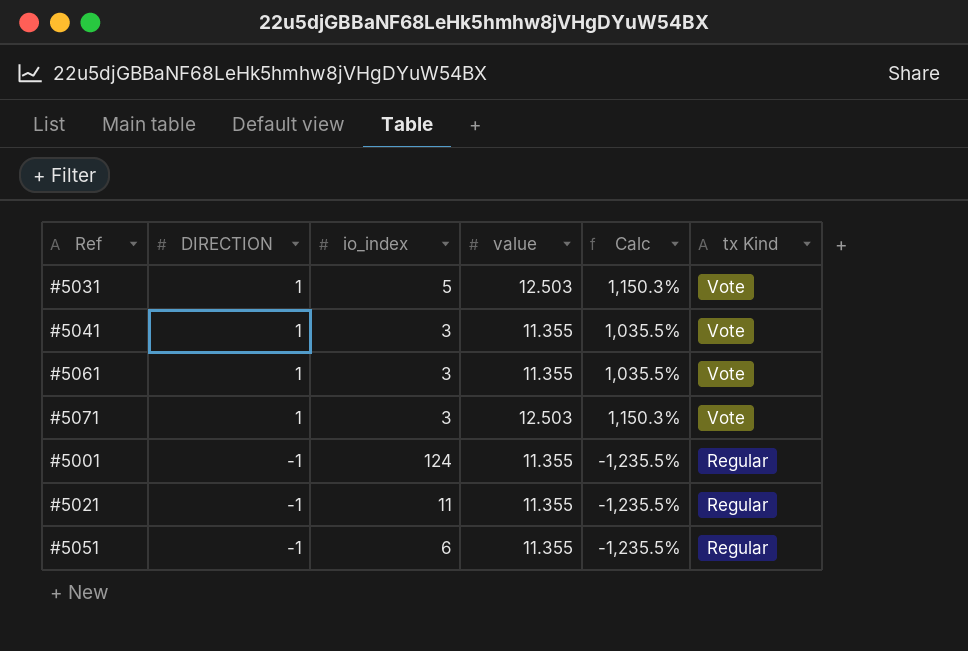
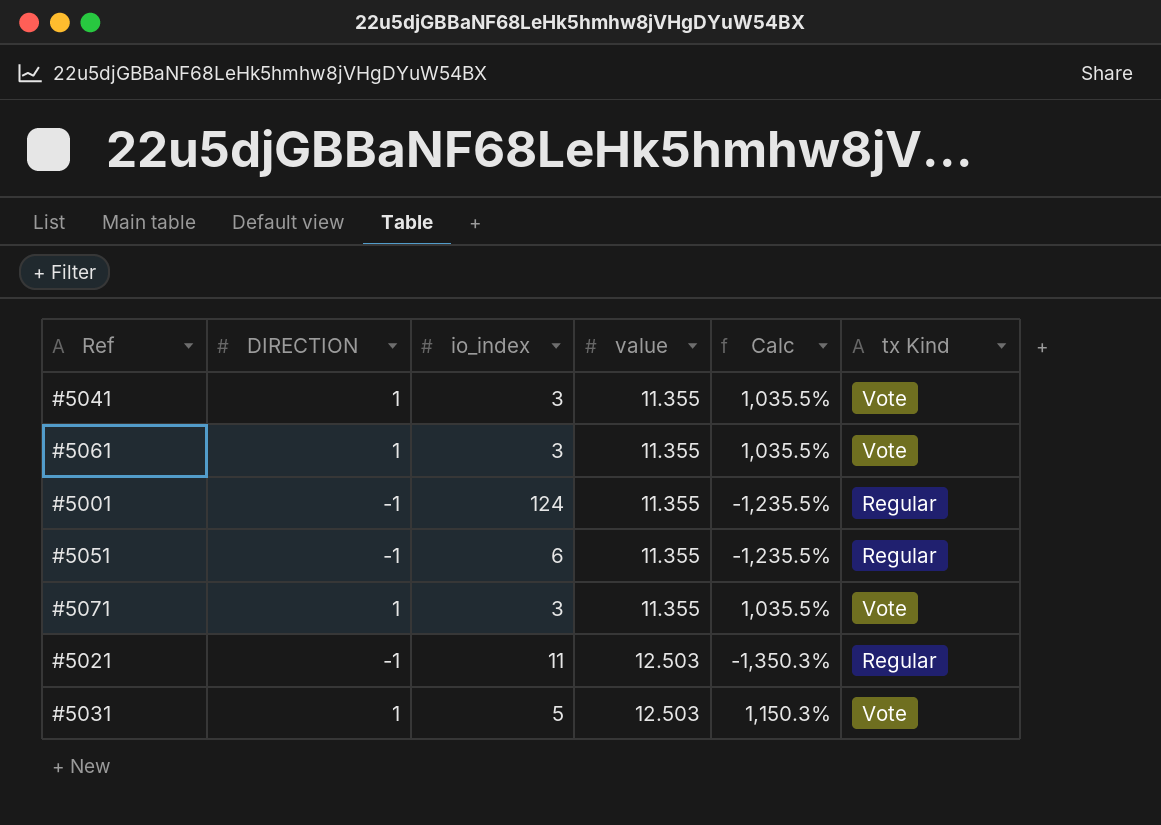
row order: DIRECTION descending -> value ascending
#5071 | value: 12.503 -> 11.355
#5071 | Calc: 1,150.3% -> 1,035.5%
#5021 | value: 11.355 -> 12.503
#5021 | Calc: -1,235.5% -> -1,350.3%

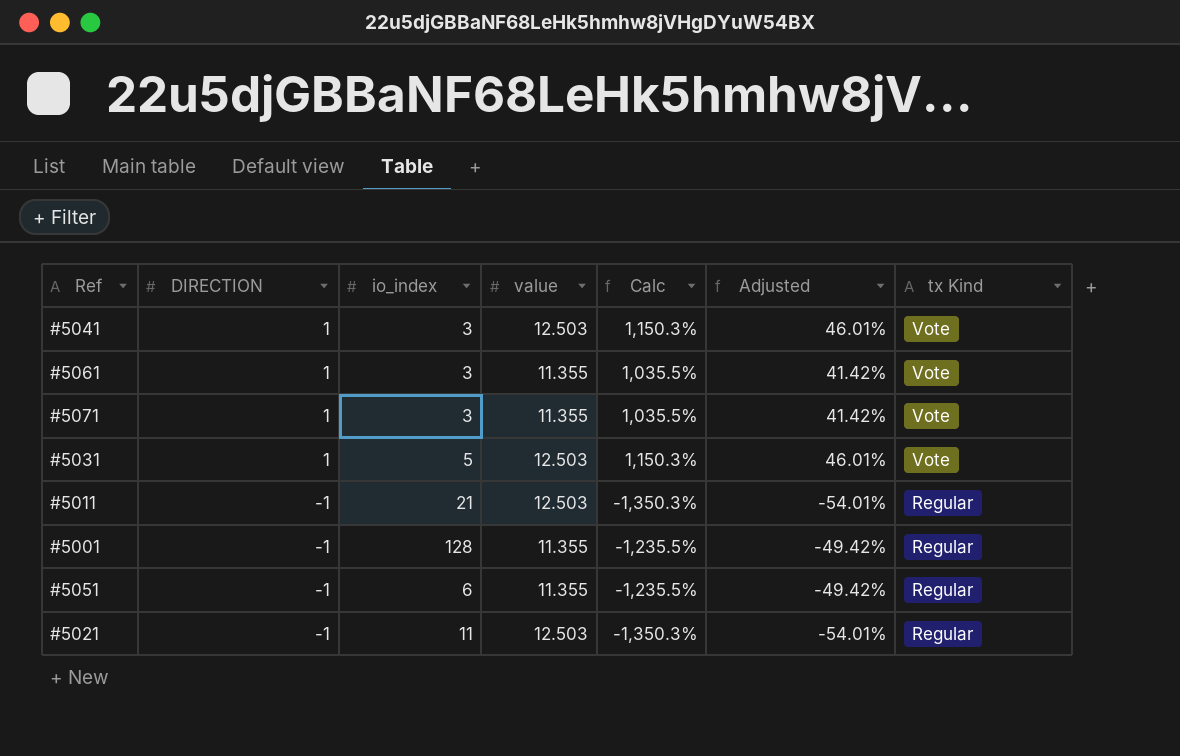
row order: value ascending -> DIRECTION descending
column Adjusted | formula: none -> [Calc] * 0.04
#5041 | value: 11.355 -> 12.503
#5041 | Calc: 1,035.5% -> 1,150.3%
row #5011: none -> -1 | 21 | 12.503 | -1,350.3% | -54.01% | Regular
#5001 | io_index: 124 -> 128

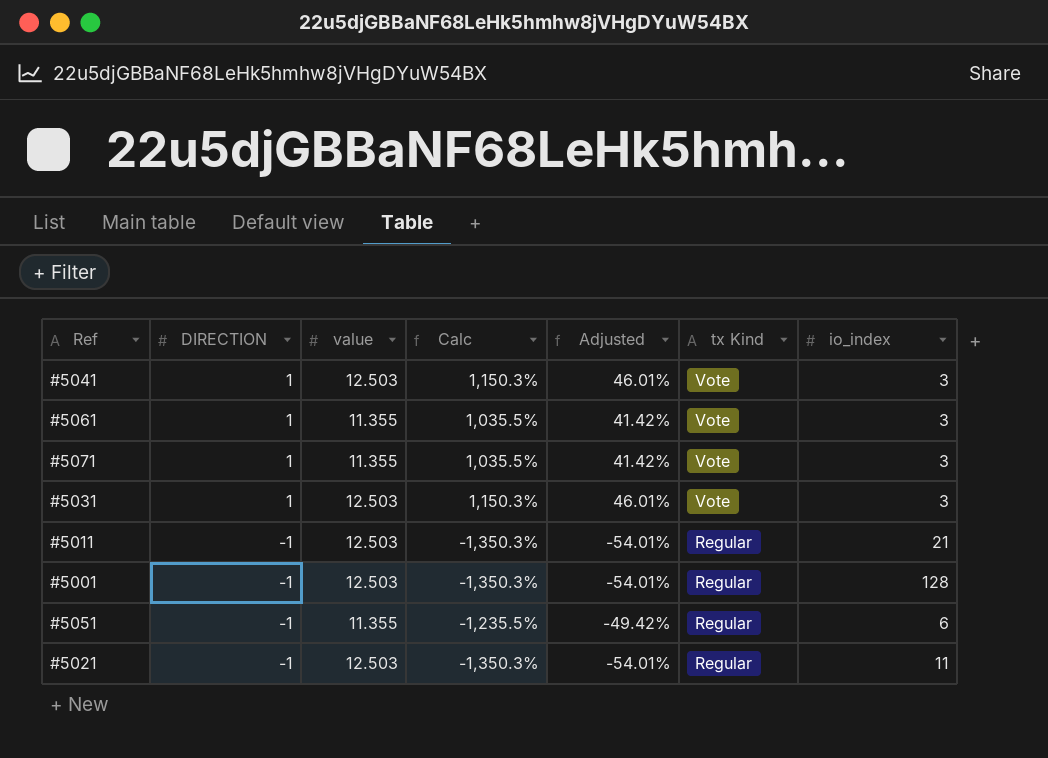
column io_index | position: 3 -> 7
#5031 | io_index: 5 -> 3
#5001 | value: 11.355 -> 12.503
#5001 | Calc: -1,235.5% -> -1,350.3%
#5001 | Adjusted: -49.42% -> -54.01%

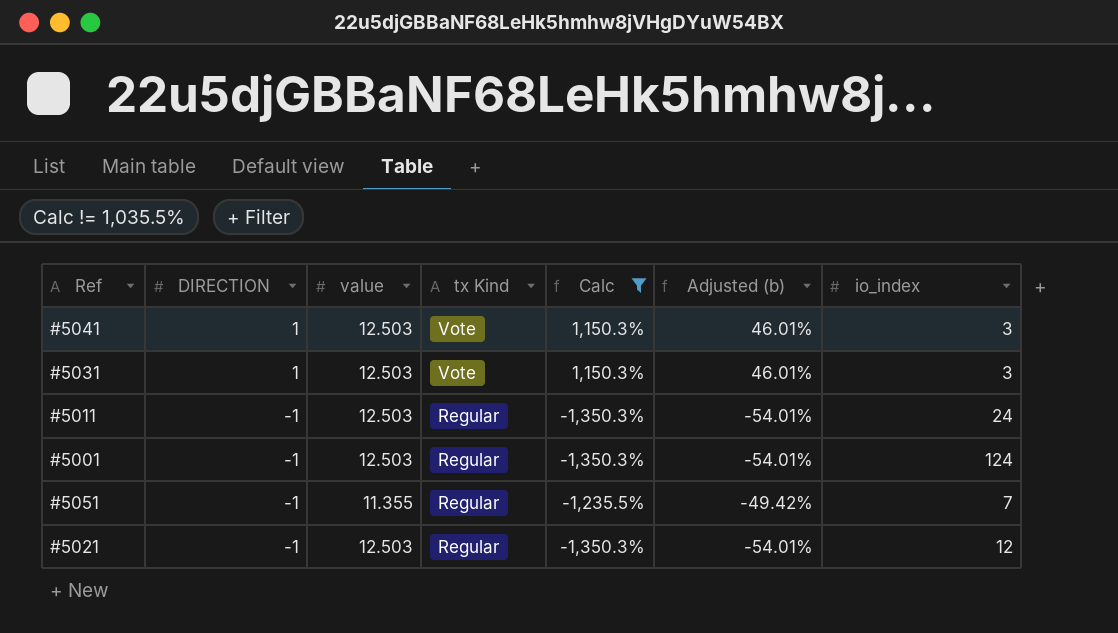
filter: none -> Calc != 1,035.5%
column tx Kind | position: 6 -> 4
column name: Adjusted -> Adjusted (b)
#5011 | io_index: 21 -> 24
#5001 | io_index: 128 -> 124
#5051 | io_index: 6 -> 7
#5021 | io_index: 11 -> 12

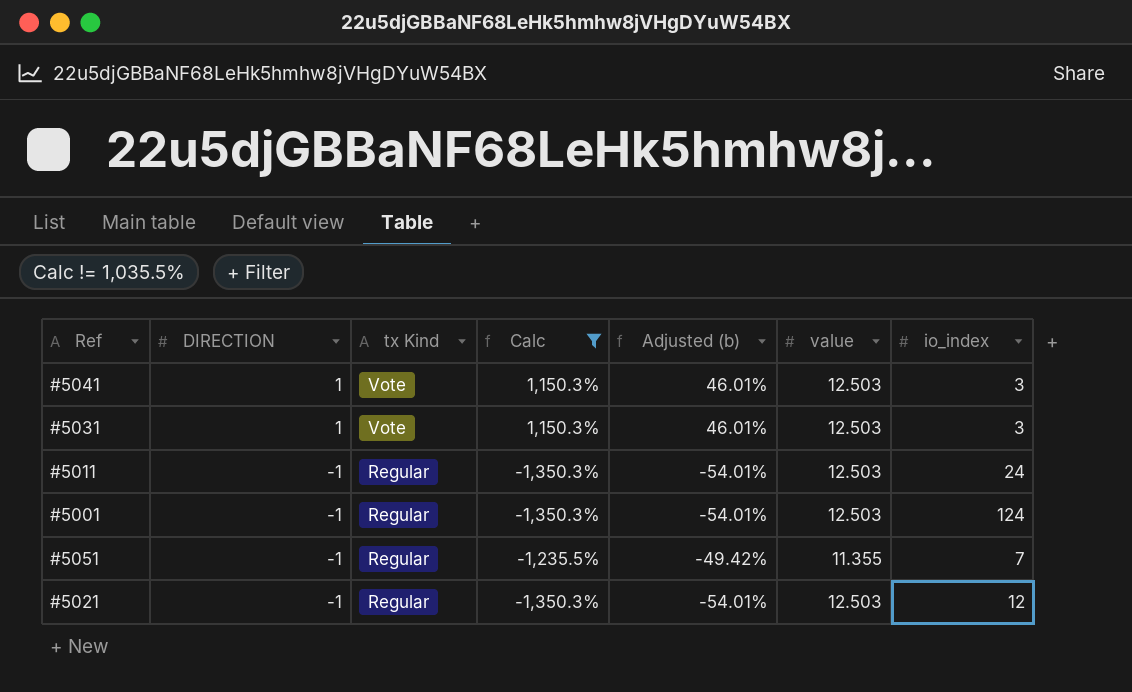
column value | position: 3 -> 6

